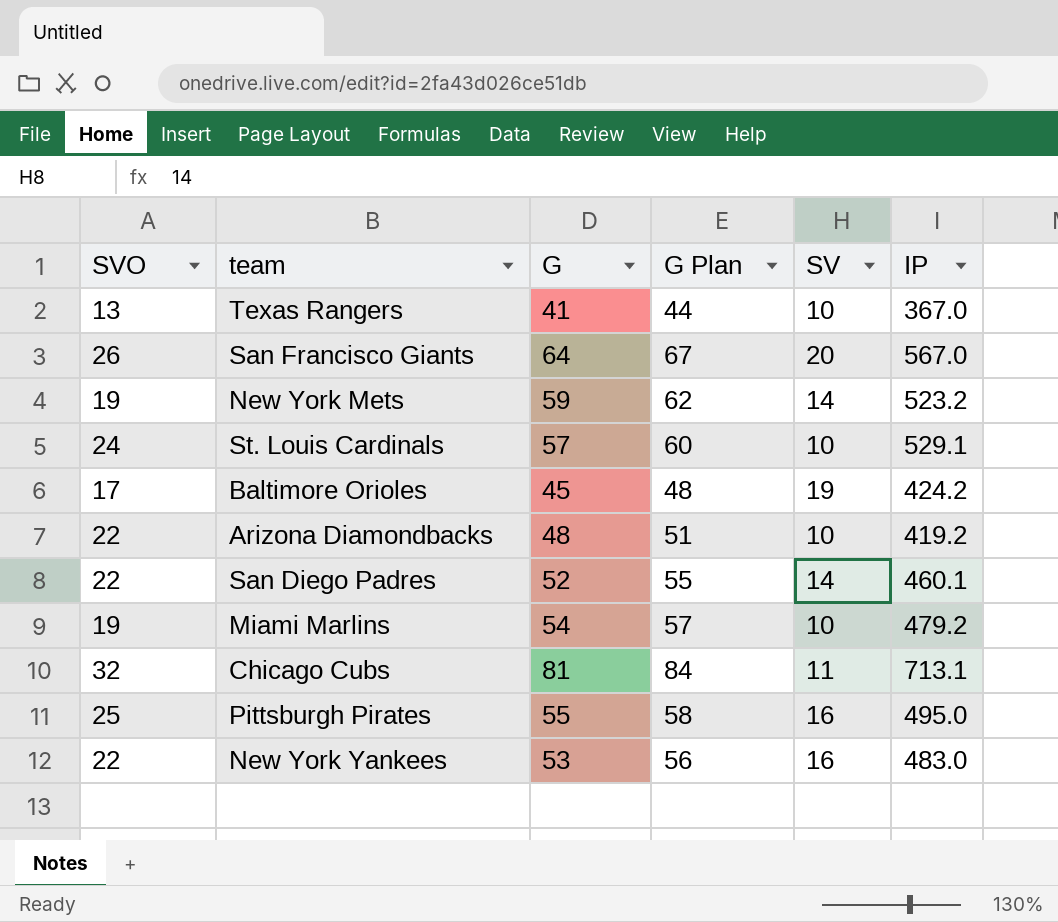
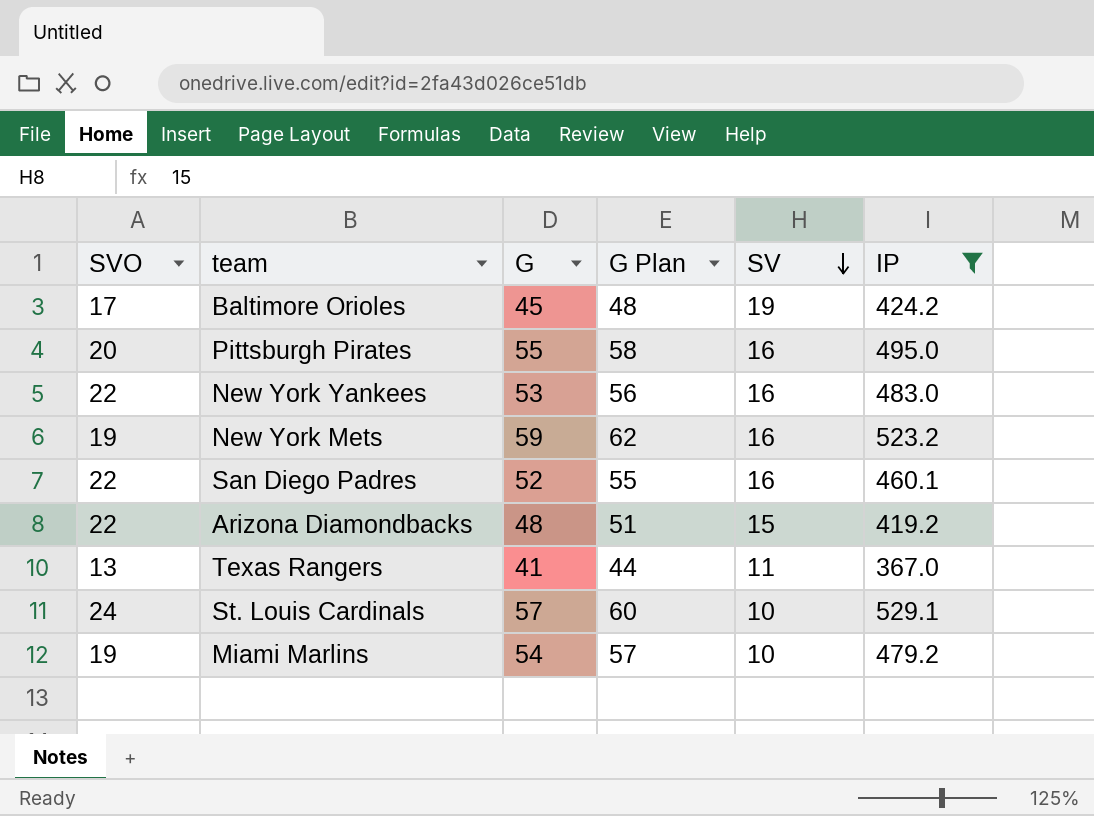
filter: none -> IP <= 529.1
row order: none -> SV descending
Pittsburgh Pirates | SVO: 25 -> 20
New York Mets | SV: 14 -> 16
San Diego Padres | SV: 14 -> 16
Arizona Diamondbacks | SV: 10 -> 15
Texas Rangers | SV: 10 -> 11

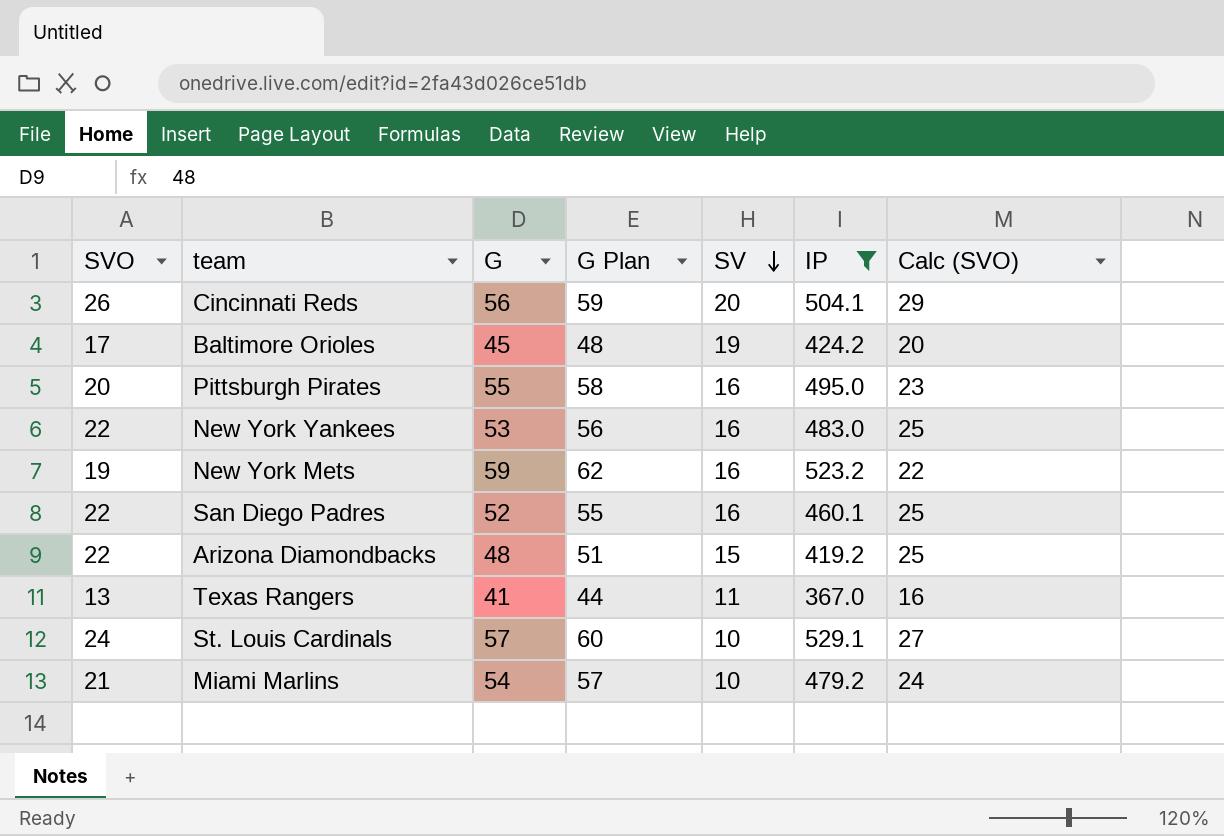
column Calc (SVO) | formula: none -> [SVO] + 3
row Cincinnati Reds: none -> 26 | 56 | 59 | 20 | 504.1 | 29
Miami Marlins | SVO: 19 -> 21

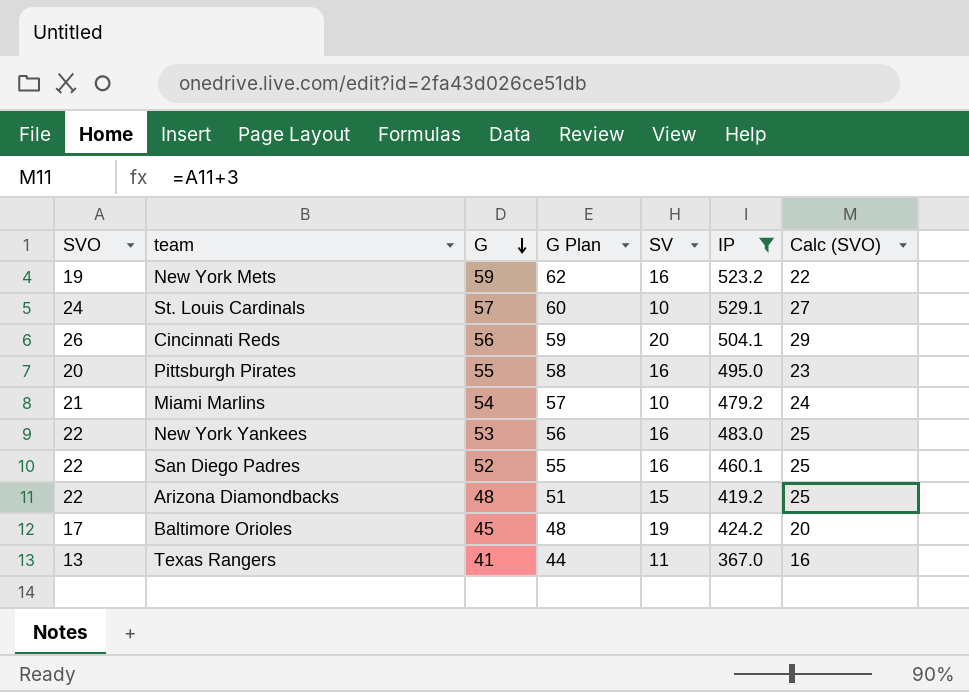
row order: SV descending -> G descending

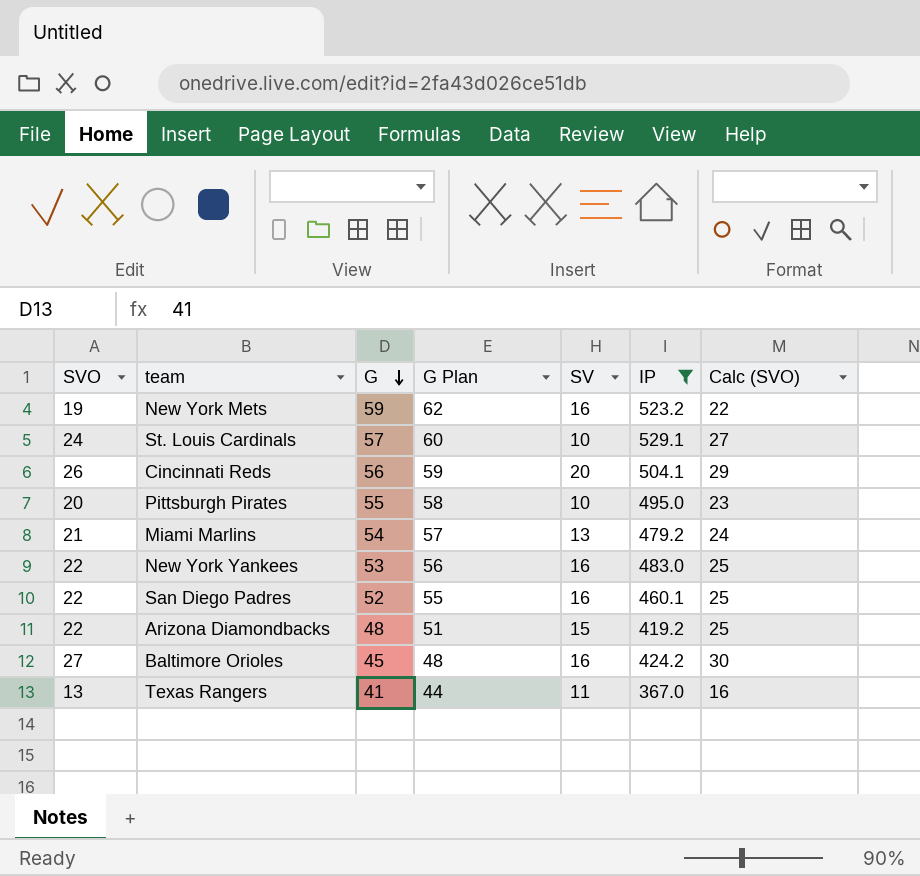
Pittsburgh Pirates | SV: 16 -> 10
Miami Marlins | SV: 10 -> 13
Baltimore Orioles | SVO: 17 -> 27
Baltimore Orioles | SV: 19 -> 16
Baltimore Orioles | Calc (SVO): 20 -> 30

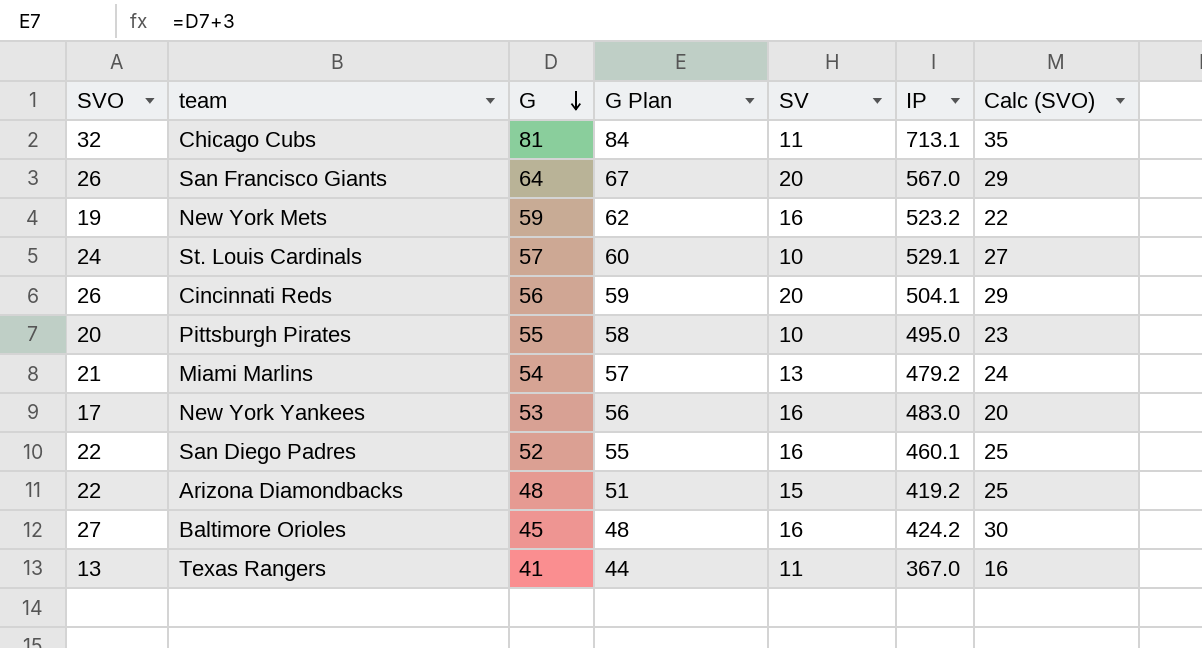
filter: IP <= 529.1 -> none
New York Yankees | SVO: 22 -> 17
New York Yankees | Calc (SVO): 25 -> 20

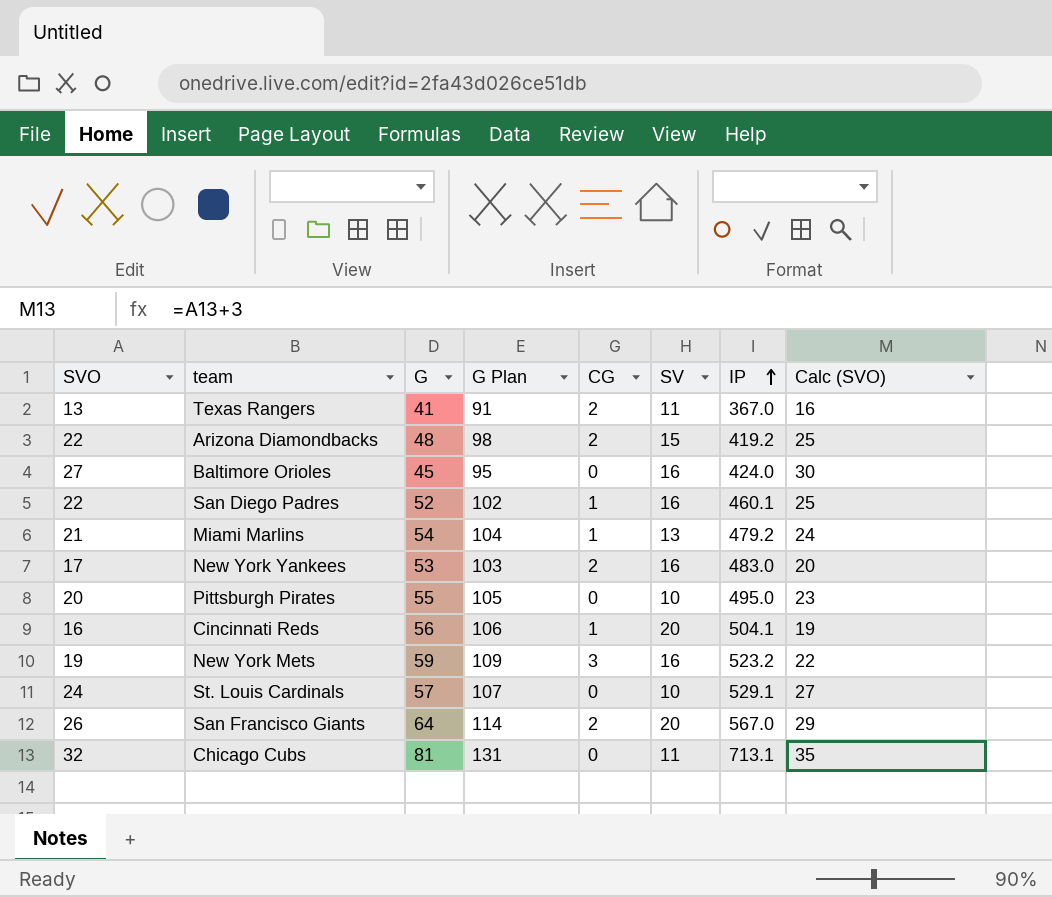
row order: G descending -> IP ascending
column G Plan | formula: [G] + 3 -> [G] + 50
column CG | position: none -> 5
Baltimore Orioles | IP: 424.2 -> 424.0
Cincinnati Reds | SVO: 26 -> 16
Cincinnati Reds | Calc (SVO): 29 -> 19

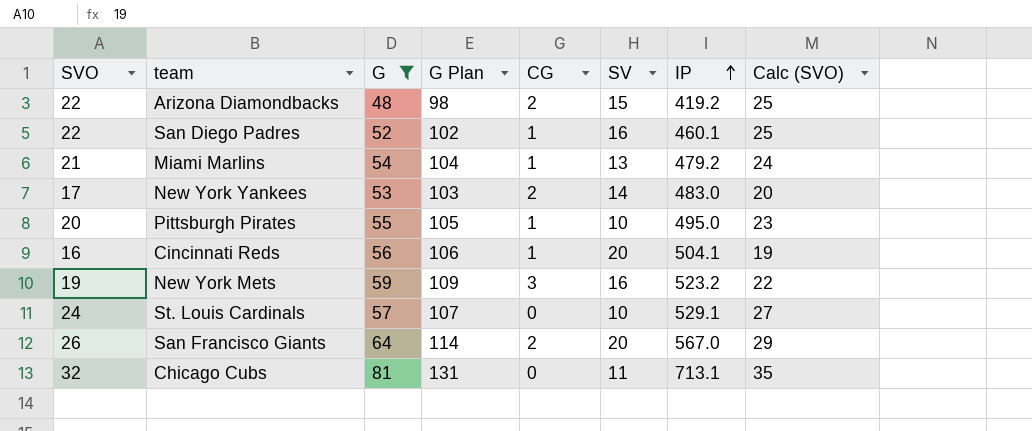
filter: none -> G >= 48
New York Yankees | SV: 16 -> 14
Pittsburgh Pirates | CG: 0 -> 1

